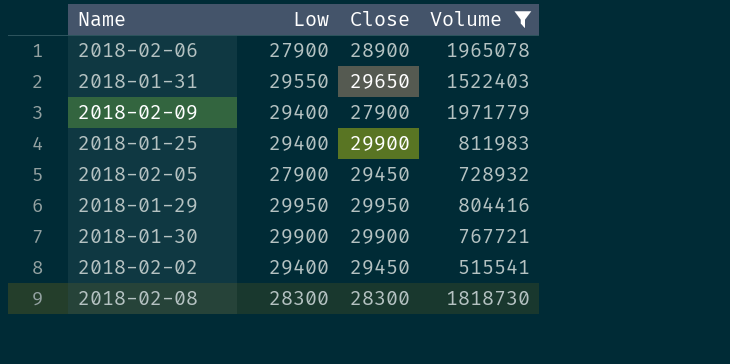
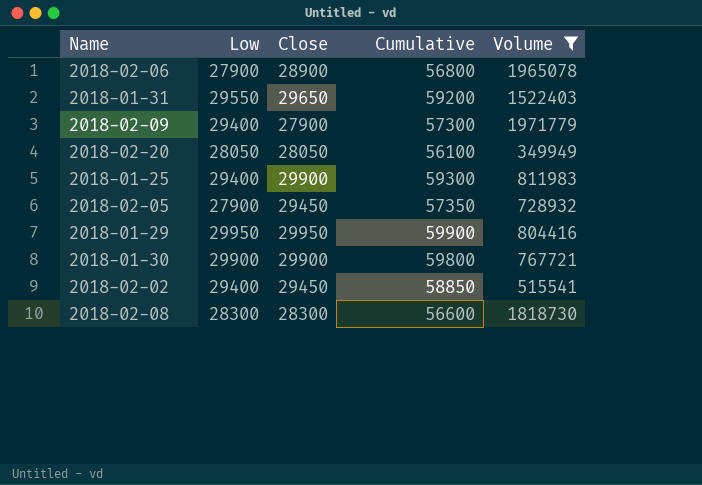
column Cumulative | formula: none -> [Low] + [Close]
row 2018-02-20: none -> 28050 | 28050 | 56100 | 349949

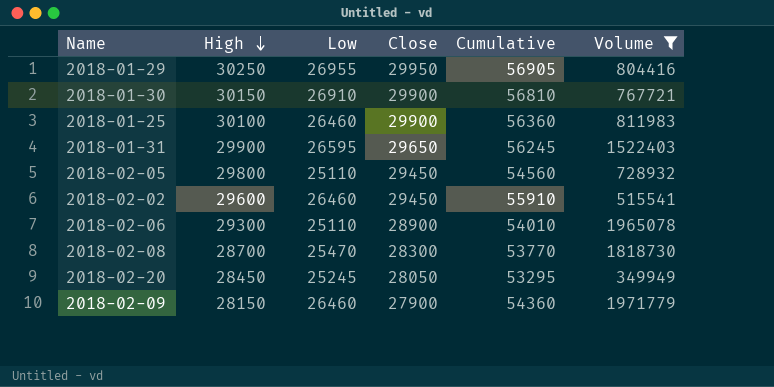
row order: none -> High descending
column High | position: none -> 2
2018-01-29 | Low: 29950 -> 26955
2018-01-29 | Cumulative: 59900 -> 56905
2018-01-30 | Low: 29900 -> 26910
2018-01-30 | Cumulative: 59800 -> 56810
2018-01-25 | Low: 29400 -> 26460
2018-01-25 | Cumulative: 59300 -> 56360
2018-01-31 | Low: 29550 -> 26595
2018-01-31 | Cumulative: 59200 -> 56245
2018-02-05 | Low: 27900 -> 25110
2018-02-05 | Cumulative: 57350 -> 54560
2018-02-02 | Low: 29400 -> 26460
2018-02-02 | Cumulative: 58850 -> 55910
2018-02-06 | Low: 27900 -> 25110
2018-02-06 | Cumulative: 56800 -> 54010
2018-02-08 | Low: 28300 -> 25470
2018-02-08 | Cumulative: 56600 -> 53770
2018-02-20 | Low: 28050 -> 25245
2018-02-20 | Cumulative: 56100 -> 53295
2018-02-09 | Low: 29400 -> 26460
2018-02-09 | Cumulative: 57300 -> 54360

